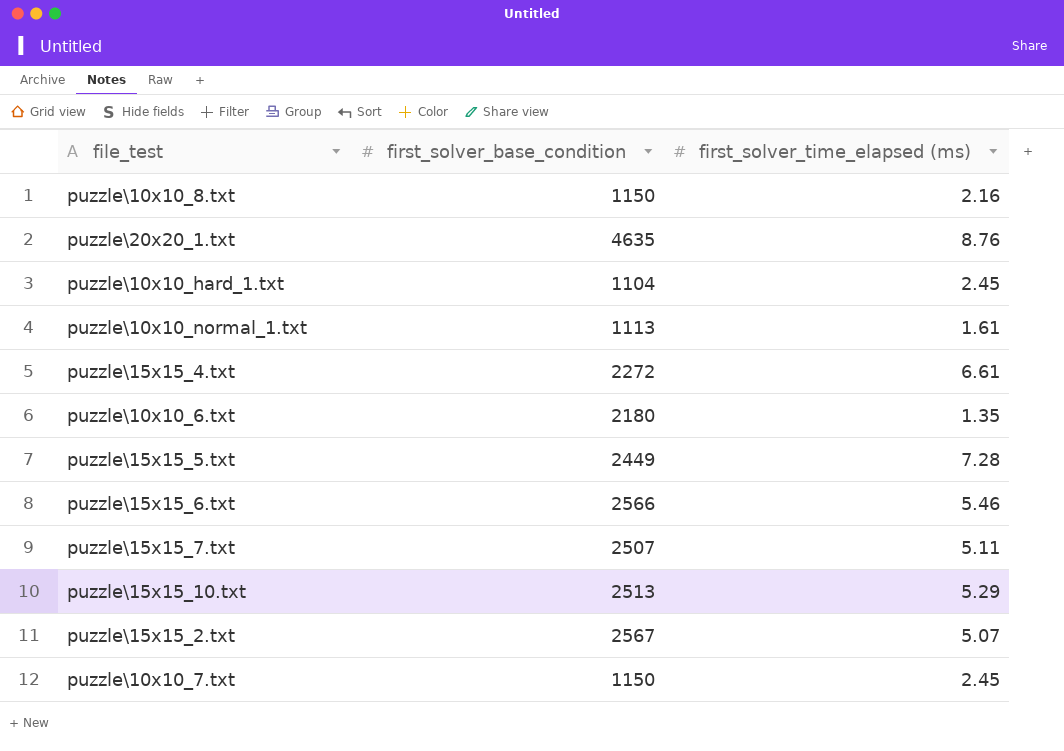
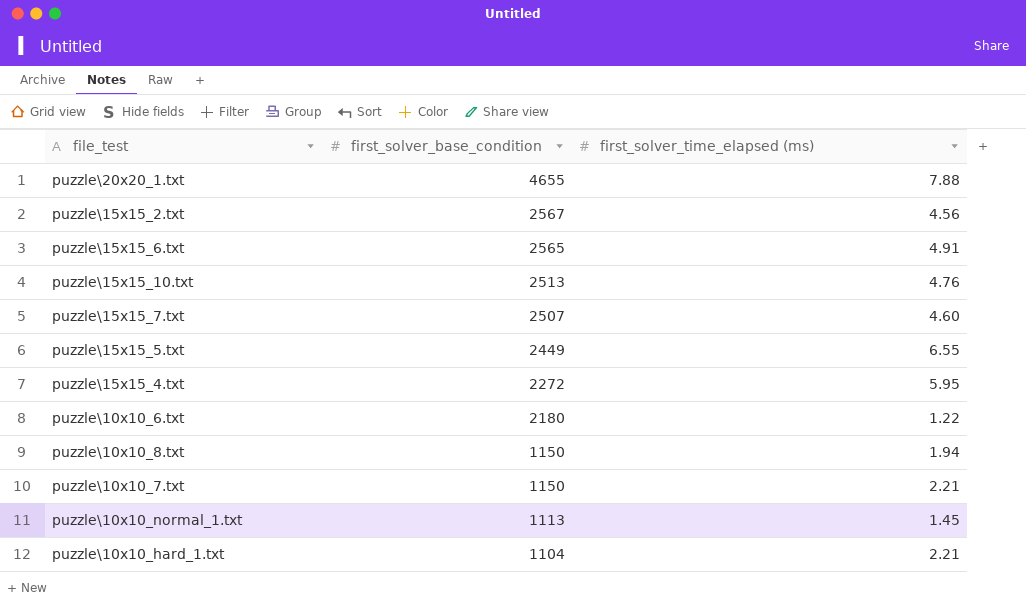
row order: none -> first_solver_base_condition descending
puzzle\20x20_1.txt | first_solver_base_condition: 4635 -> 4655
puzzle\20x20_1.txt | first_solver_time_elapsed (ms): 8.76 -> 7.88
puzzle\15x15_2.txt | first_solver_time_elapsed (ms): 5.07 -> 4.56
puzzle\15x15_6.txt | first_solver_base_condition: 2566 -> 2565
puzzle\15x15_6.txt | first_solver_time_elapsed (ms): 5.46 -> 4.91
puzzle\15x15_10.txt | first_solver_time_elapsed (ms): 5.29 -> 4.76
puzzle\15x15_7.txt | first_solver_time_elapsed (ms): 5.11 -> 4.60
puzzle\15x15_5.txt | first_solver_time_elapsed (ms): 7.28 -> 6.55
puzzle\15x15_4.txt | first_solver_time_elapsed (ms): 6.61 -> 5.95
puzzle\10x10_6.txt | first_solver_time_elapsed (ms): 1.35 -> 1.22
puzzle\10x10_8.txt | first_solver_time_elapsed (ms): 2.16 -> 1.94
puzzle\10x10_7.txt | first_solver_time_elapsed (ms): 2.45 -> 2.21
puzzle\10x10_normal_1.txt | first_solver_time_elapsed (ms): 1.61 -> 1.45
puzzle\10x10_hard_1.txt | first_solver_time_elapsed (ms): 2.45 -> 2.21

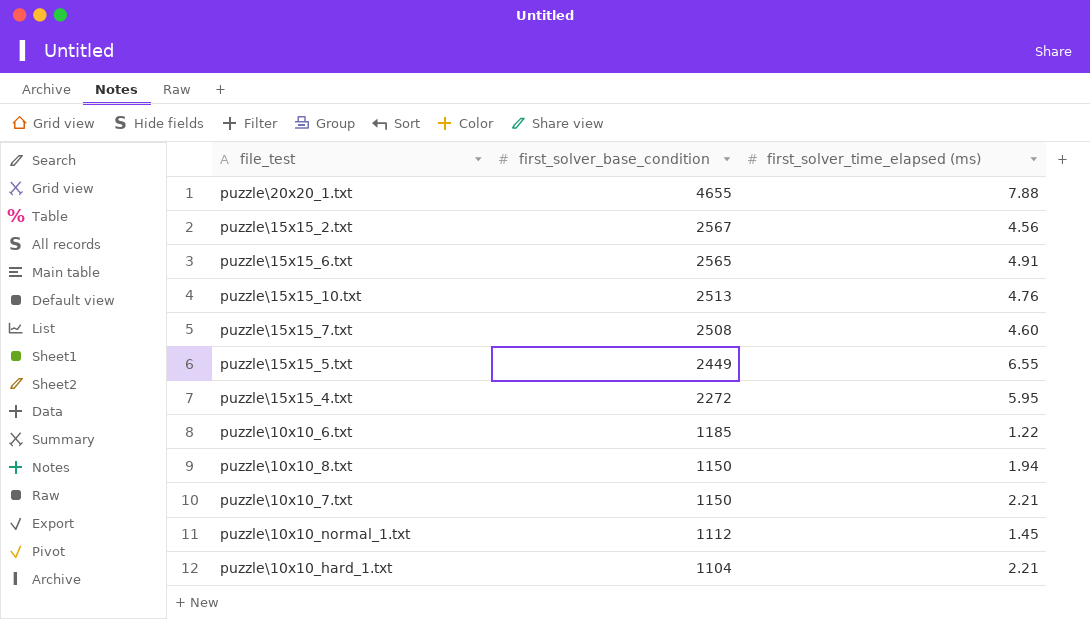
puzzle\15x15_7.txt | first_solver_base_condition: 2507 -> 2508
puzzle\10x10_6.txt | first_solver_base_condition: 2180 -> 1185
puzzle\10x10_normal_1.txt | first_solver_base_condition: 1113 -> 1112

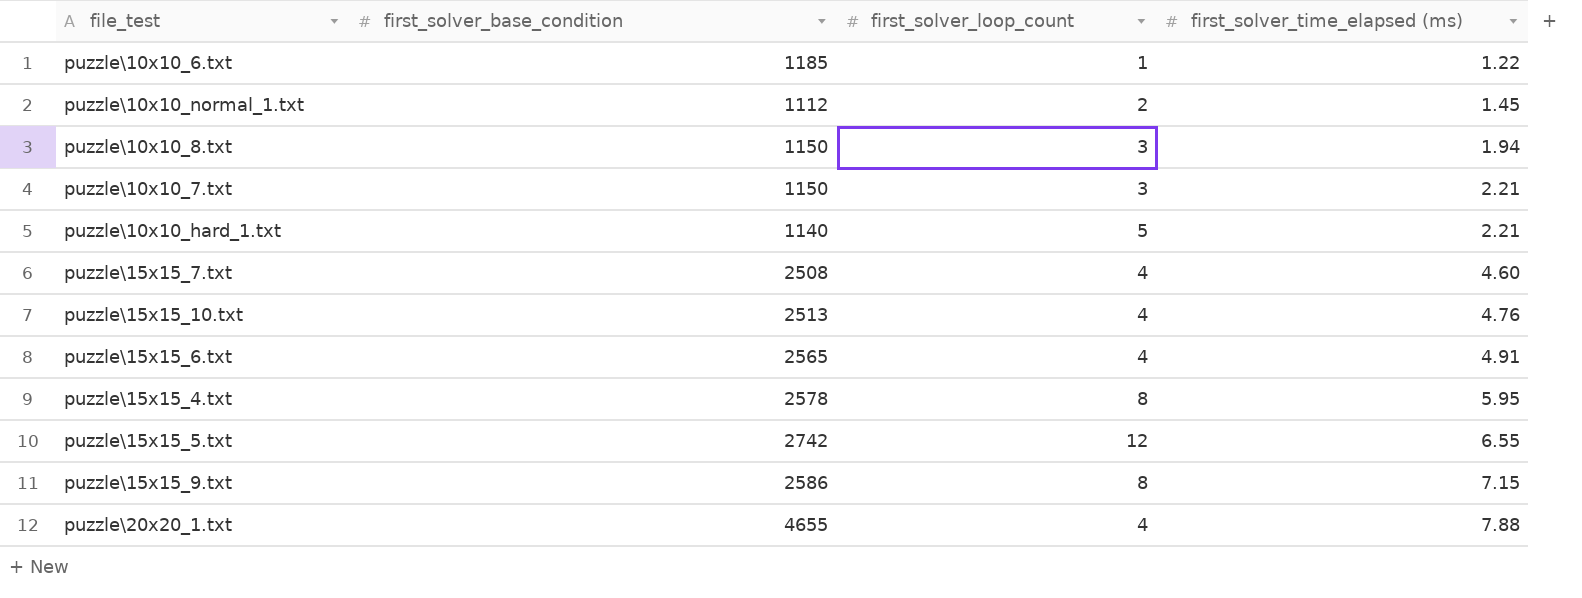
row order: first_solver_base_condition descending -> first_solver_time_elapsed (ms) ascending
column first_solver_loop_count | position: none -> 3
row puzzle\15x15_2.txt: 2567 | 4.56 -> none
puzzle\10x10_hard_1.txt | first_solver_base_condition: 1104 -> 1140
puzzle\15x15_4.txt | first_solver_base_condition: 2272 -> 2578
puzzle\15x15_5.txt | first_solver_base_condition: 2449 -> 2742
row puzzle\15x15_9.txt: none -> 2586 | 8 | 7.15

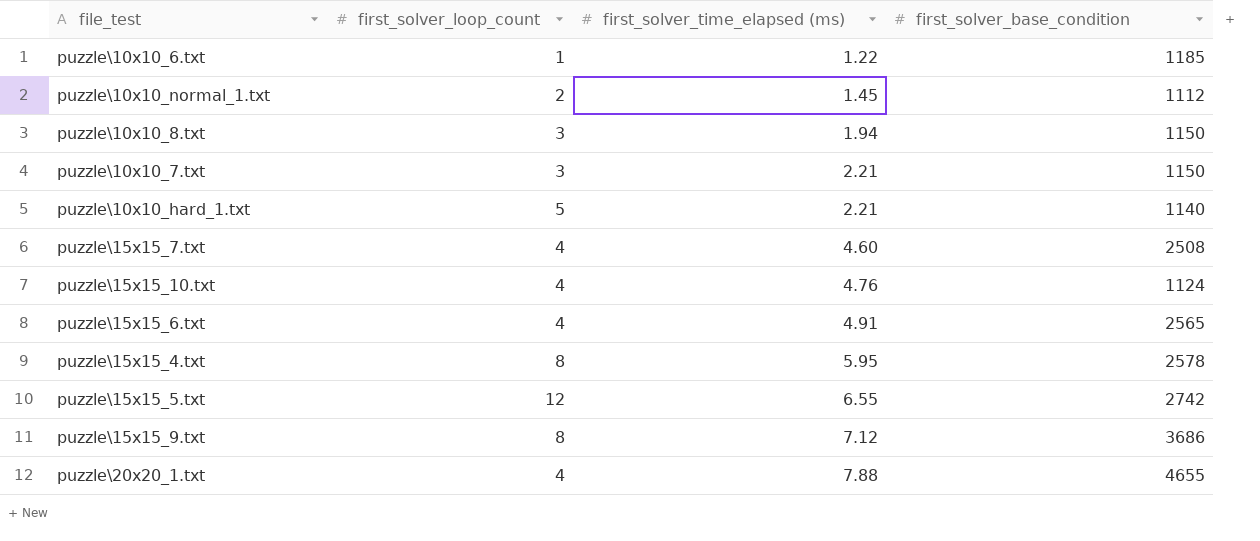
column first_solver_base_condition | position: 2 -> 4
puzzle\15x15_10.txt | first_solver_base_condition: 2513 -> 1124
puzzle\15x15_9.txt | first_solver_time_elapsed (ms): 7.15 -> 7.12
puzzle\15x15_9.txt | first_solver_base_condition: 2586 -> 3686

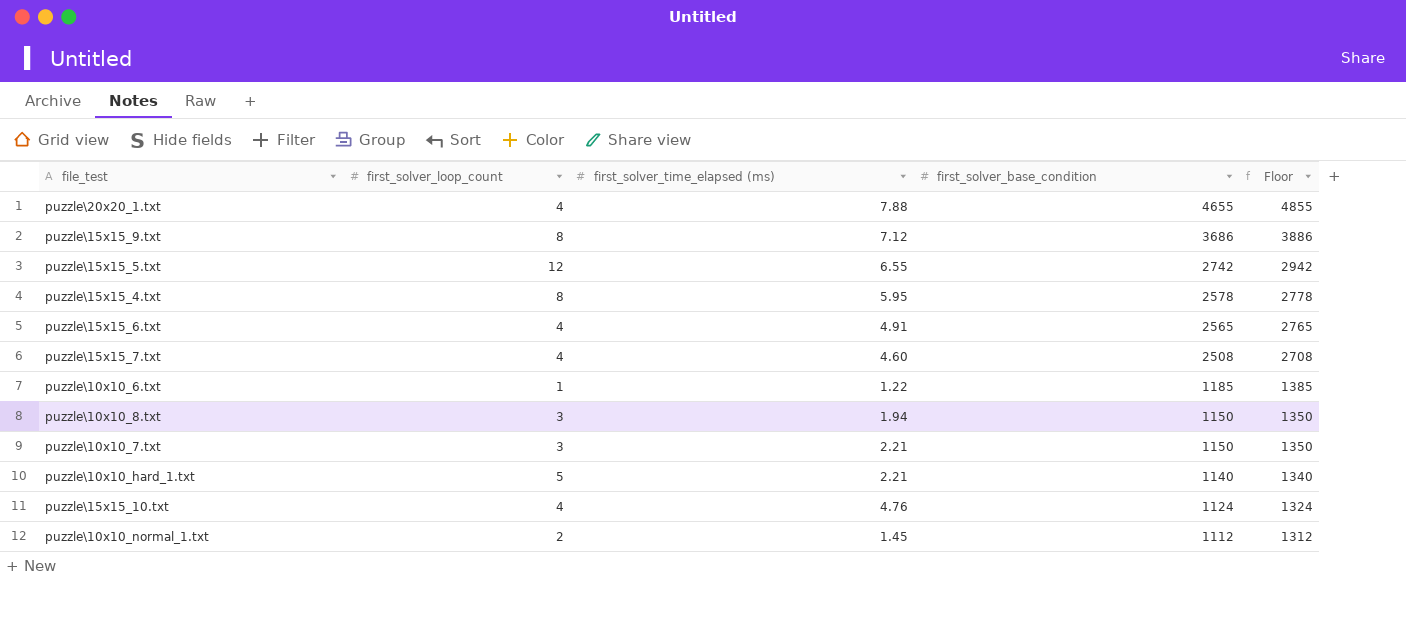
row order: first_solver_time_elapsed (ms) ascending -> first_solver_base_condition descending
column Floor | formula: none -> [first_solver_base_condition] + 200

